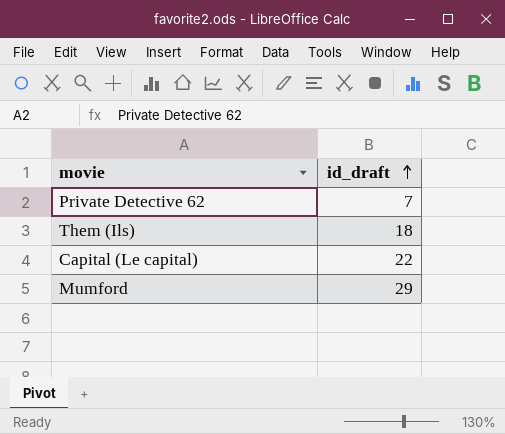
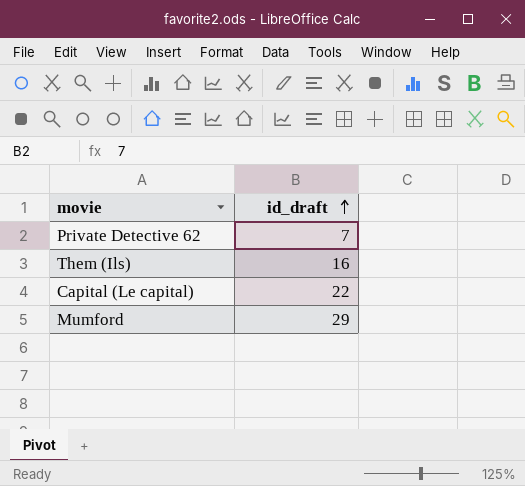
Them (Ils) | id_draft: 18 -> 16

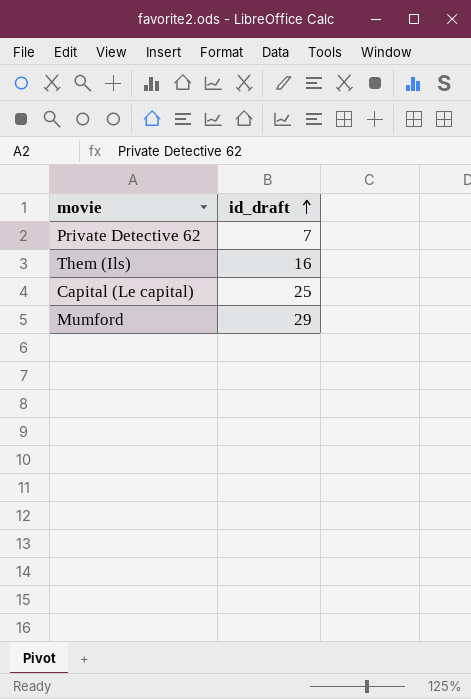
Capital (Le capital) | id_draft: 22 -> 25

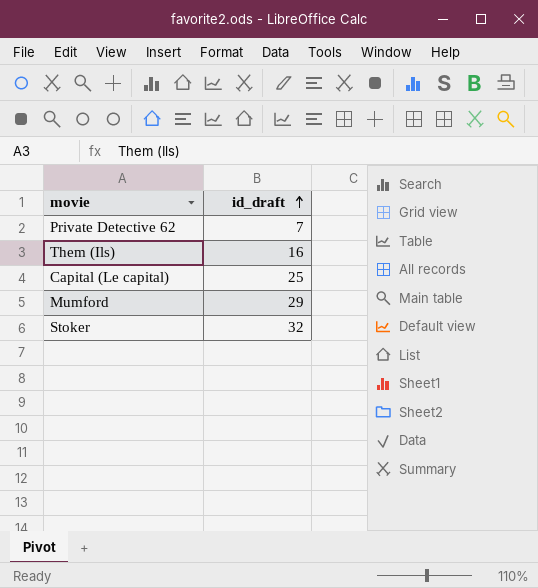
row Stoker: none -> 32

